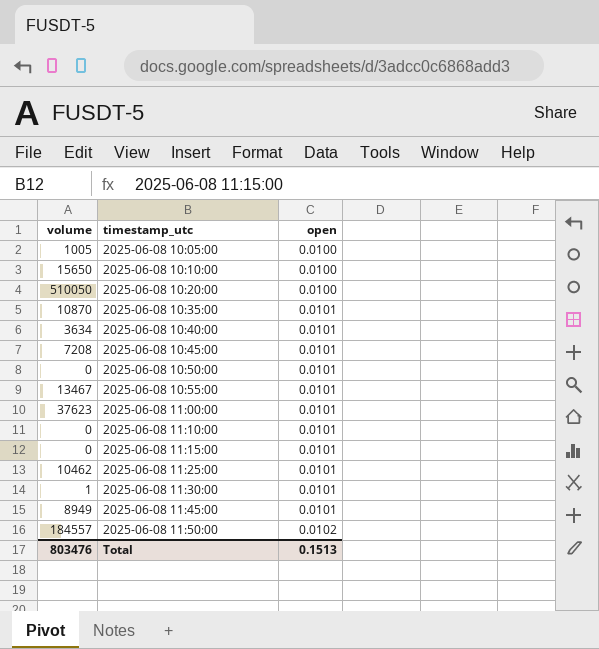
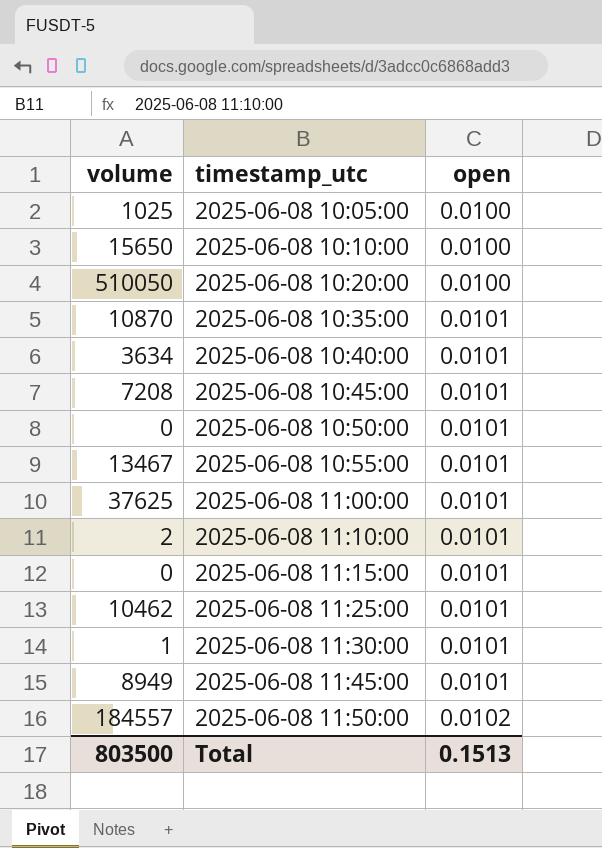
2025-06-08 10:05:00 | volume: 1005 -> 1025
2025-06-08 11:00:00 | volume: 37623 -> 37625
2025-06-08 11:10:00 | volume: 0 -> 2
Total | volume: 803476 -> 803500

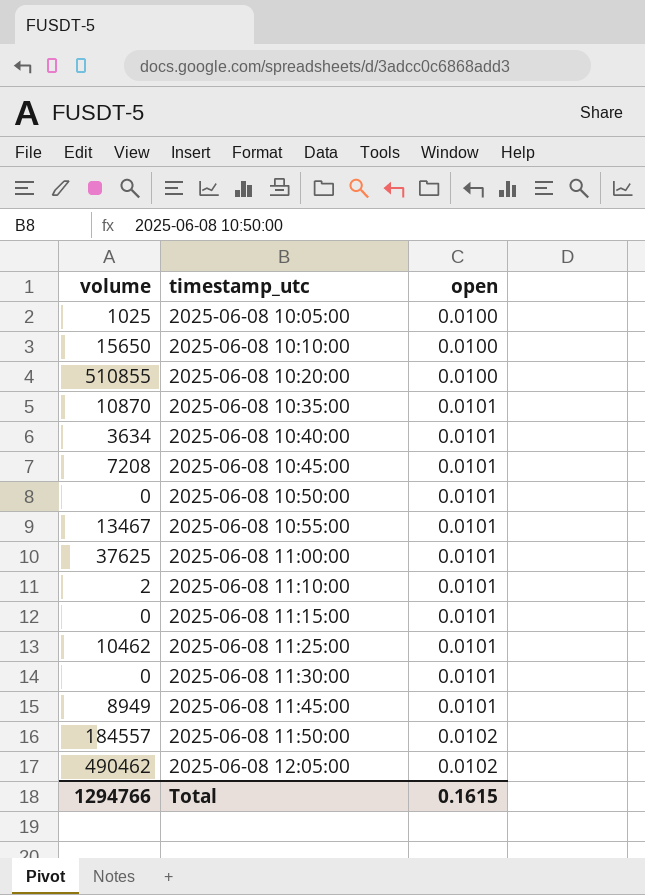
2025-06-08 10:20:00 | volume: 510050 -> 510855
2025-06-08 11:30:00 | volume: 1 -> 0
row 2025-06-08 12:05:00: none -> 490462 | 0.0102
Total | volume: 803500 -> 1294766
Total | open: 0.1513 -> 0.1615

